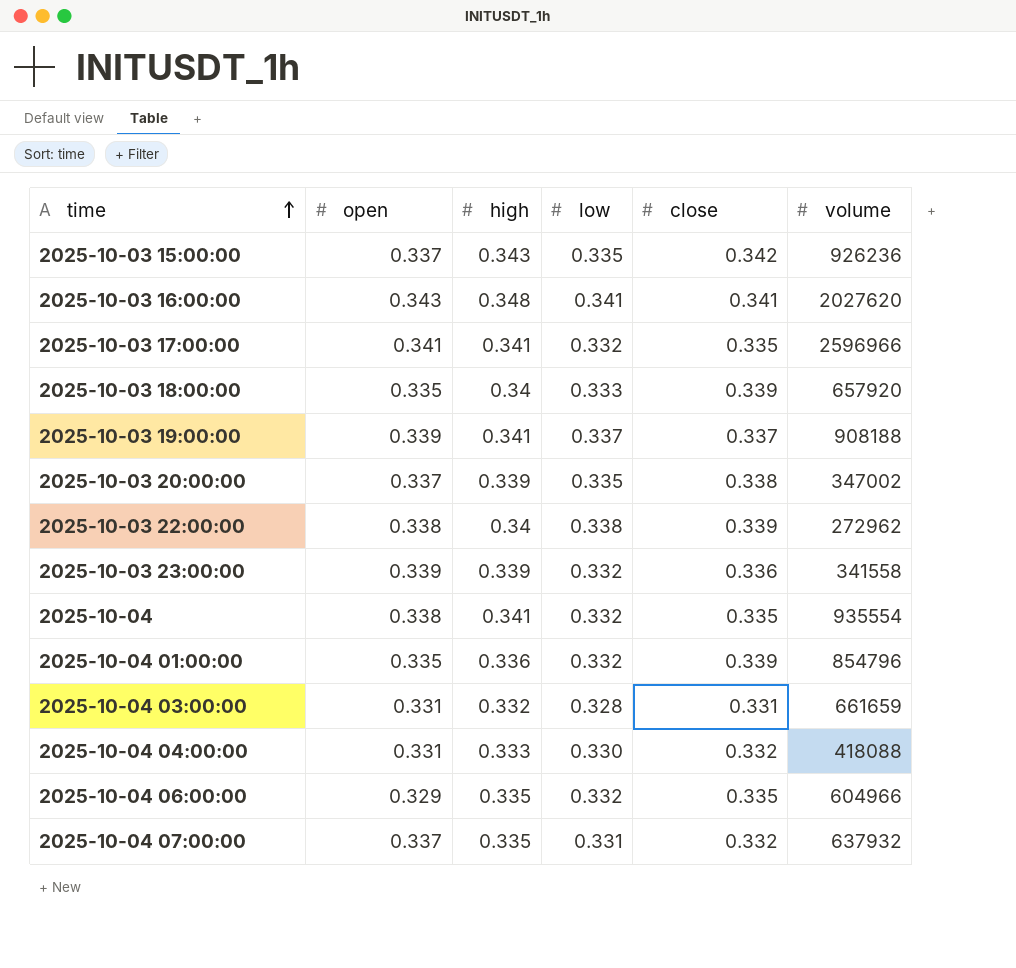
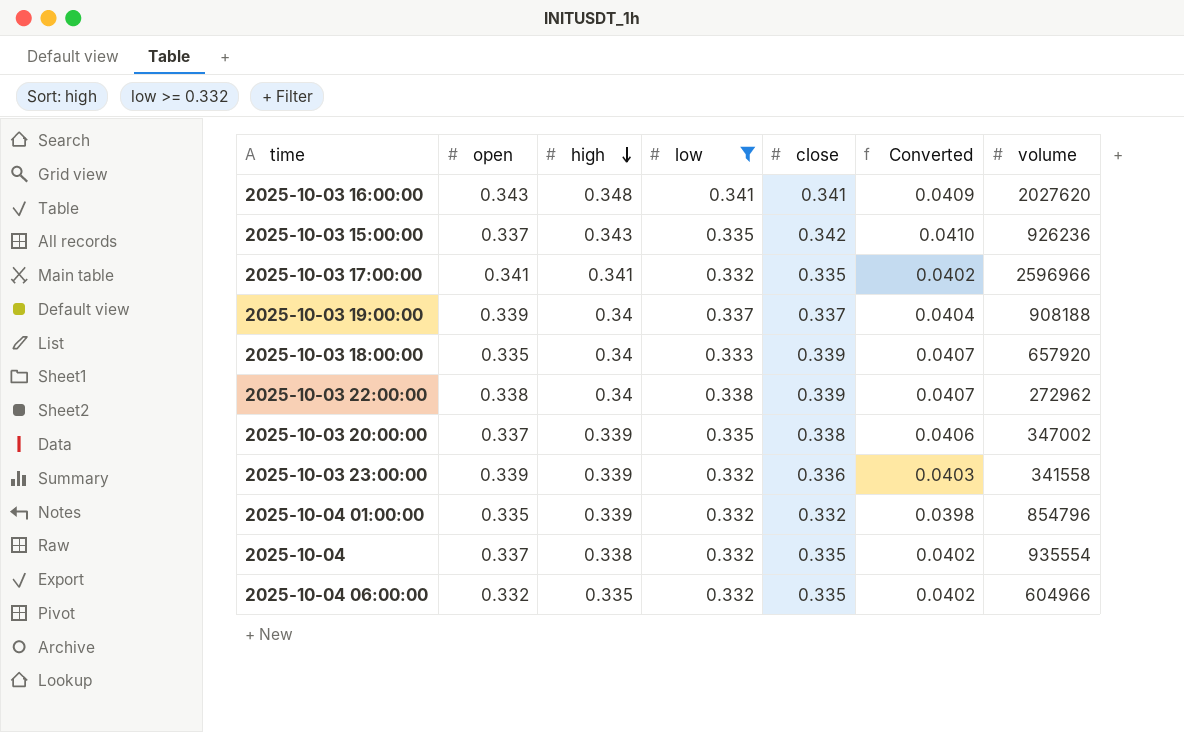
filter: none -> low >= 0.332
row order: time ascending -> high descending
column Converted | formula: none -> [close] * 0.12
2025-10-03 19:00:00 | high: 0.341 -> 0.34
2025-10-04 01:00:00 | high: 0.336 -> 0.339
2025-10-04 01:00:00 | close: 0.339 -> 0.332
2025-10-04 | open: 0.338 -> 0.337
2025-10-04 | high: 0.341 -> 0.338
2025-10-04 06:00:00 | open: 0.329 -> 0.332

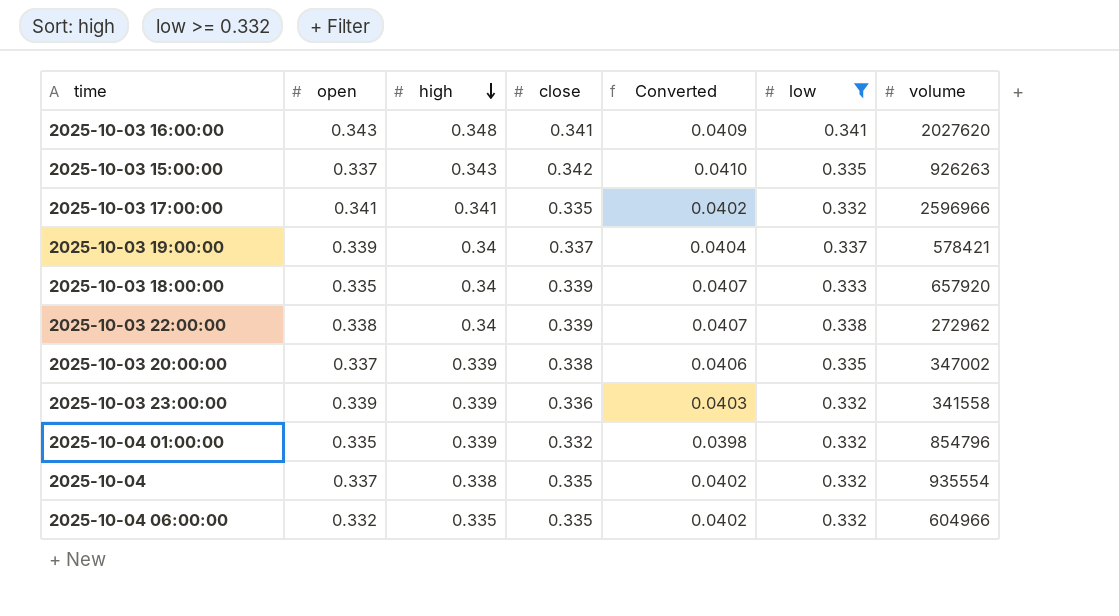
column low | position: 4 -> 6
2025-10-03 15:00:00 | volume: 926236 -> 926263
2025-10-03 19:00:00 | volume: 908188 -> 578421

